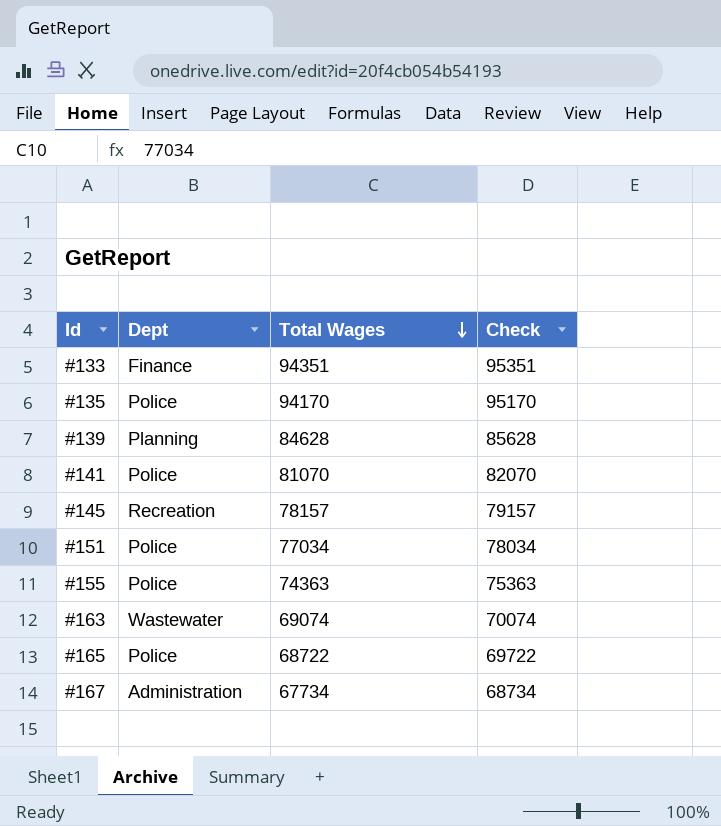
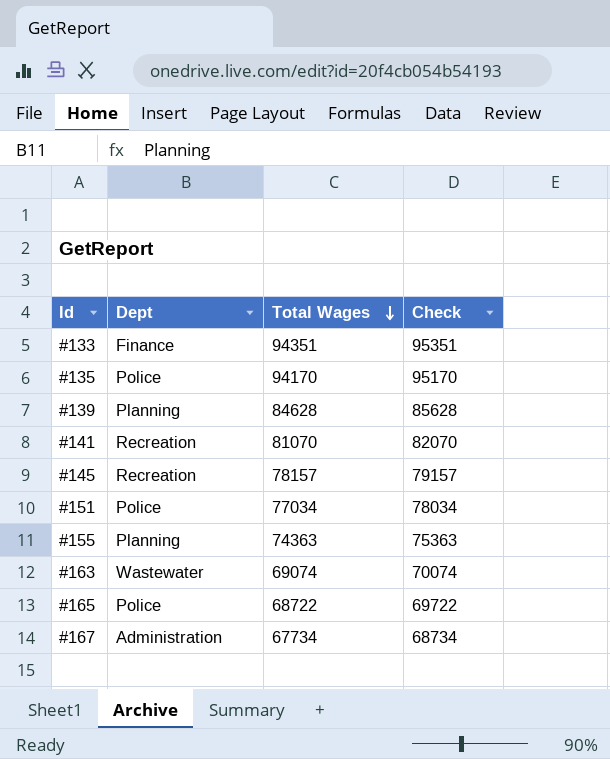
#141 | Dept: Police -> Recreation
#155 | Dept: Police -> Planning

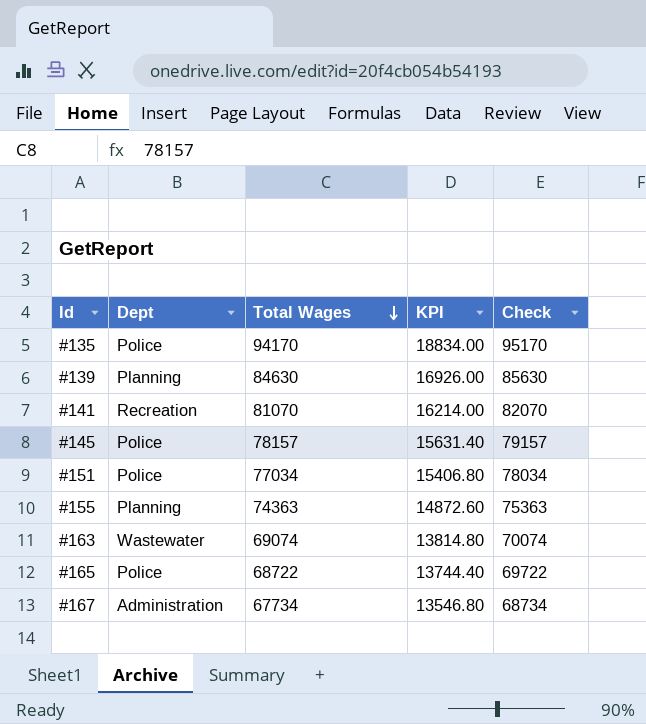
column KPI | formula: none -> [Total Wages] * 0.2
row #133: Finance | 94351 | 95351 -> none
#139 | Total Wages: 84628 -> 84630
#139 | Check: 85628 -> 85630
#145 | Dept: Recreation -> Police

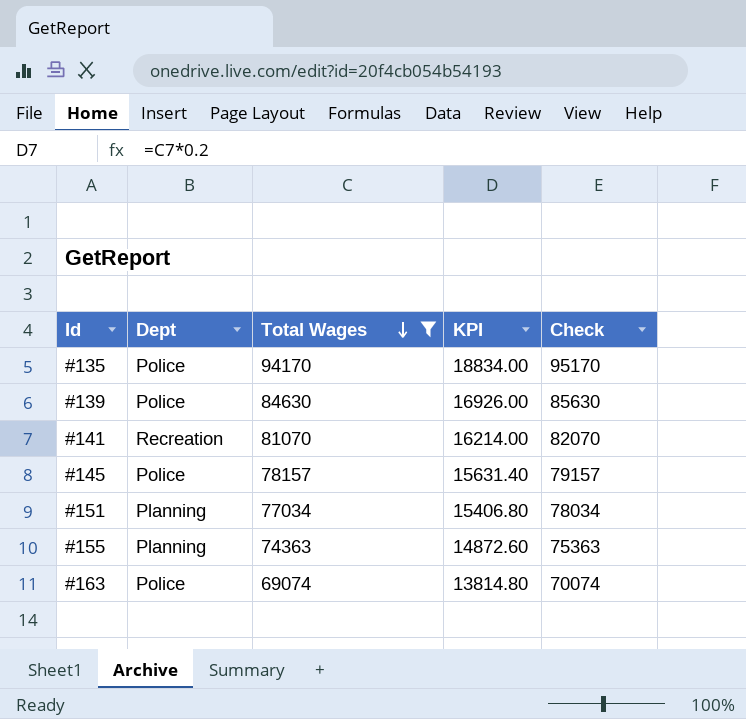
filter: none -> Total Wages >= 69074
#139 | Dept: Planning -> Police
#151 | Dept: Police -> Planning
#163 | Dept: Wastewater -> Police

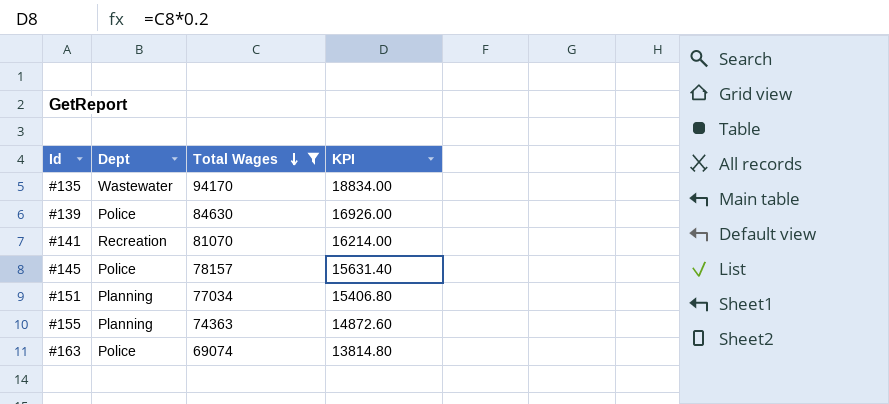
column Check | formula: [Total Wages] + 1000 -> none
#135 | Dept: Police -> Wastewater

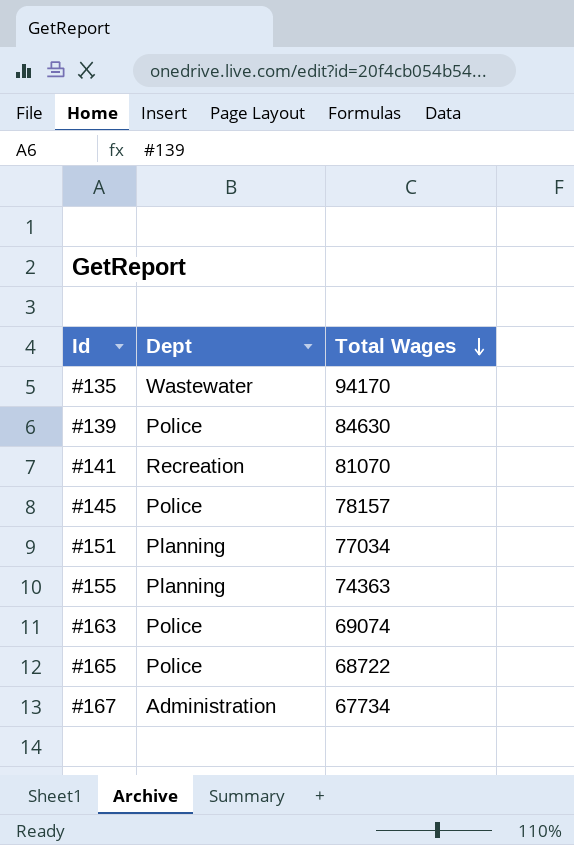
filter: Total Wages >= 69074 -> none
column KPI | formula: [Total Wages] * 0.2 -> none

